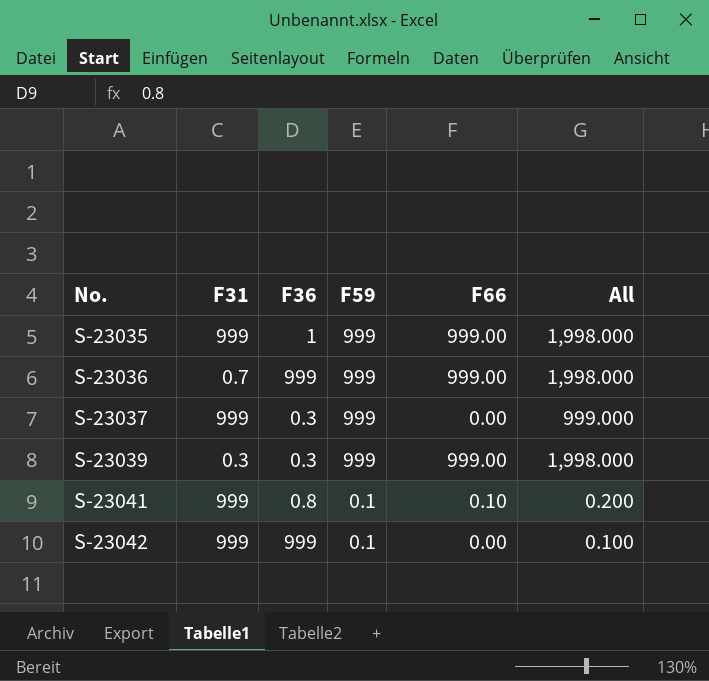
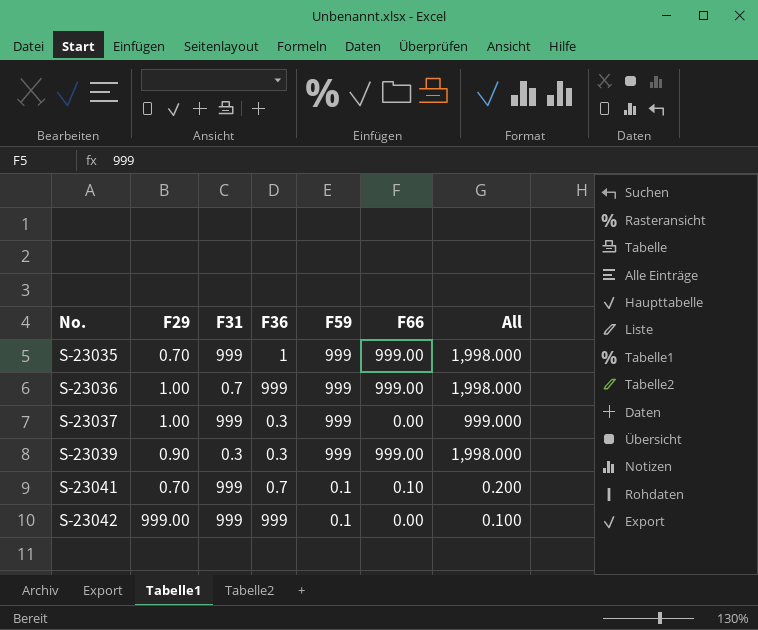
column F29 | position: none -> 2
S-23041 | F36: 0.8 -> 0.7

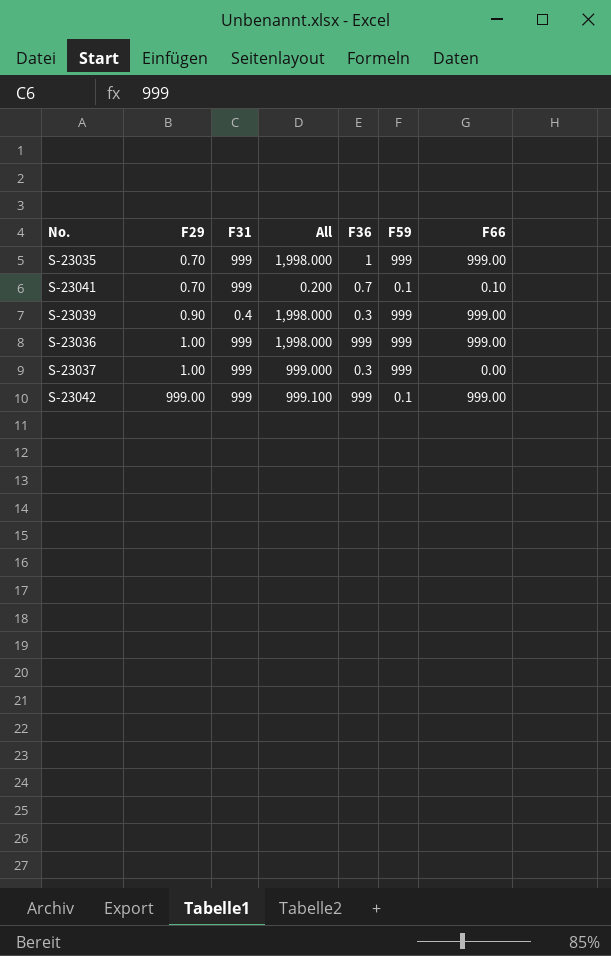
row order: No. ascending -> F29 ascending
column All | position: 7 -> 4
S-23039 | F31: 0.3 -> 0.4
S-23036 | F31: 0.7 -> 999
S-23042 | All: 0.100 -> 999.100
S-23042 | F66: 0.00 -> 999.00

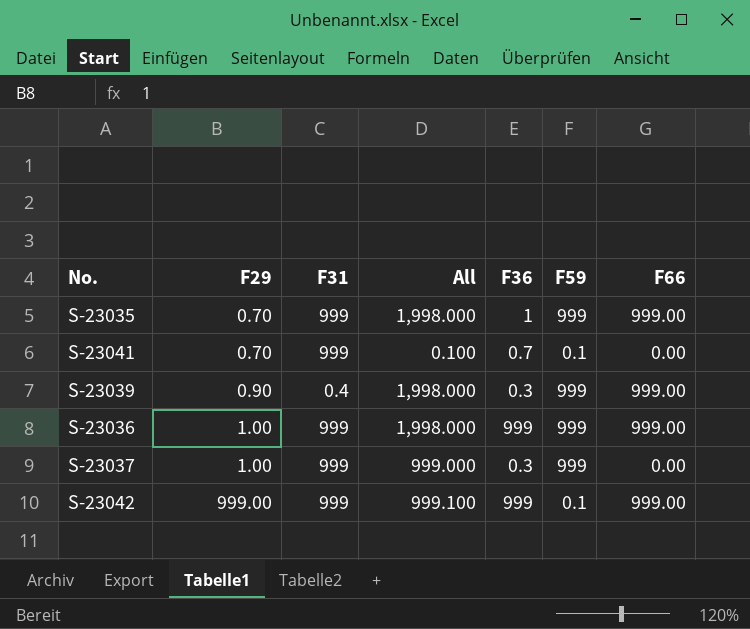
S-23041 | All: 0.200 -> 0.100
S-23041 | F66: 0.10 -> 0.00

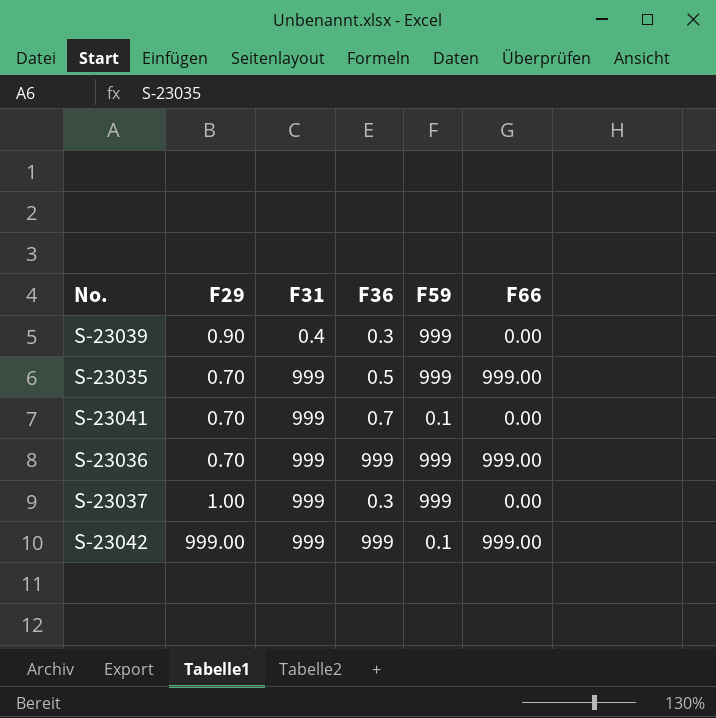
row order: F29 ascending -> F31 ascending
column All | formula: [F59] + [F66] -> none
S-23039 | F66: 999.00 -> 0.00
S-23035 | F36: 1 -> 0.5
S-23036 | F29: 1.00 -> 0.70

